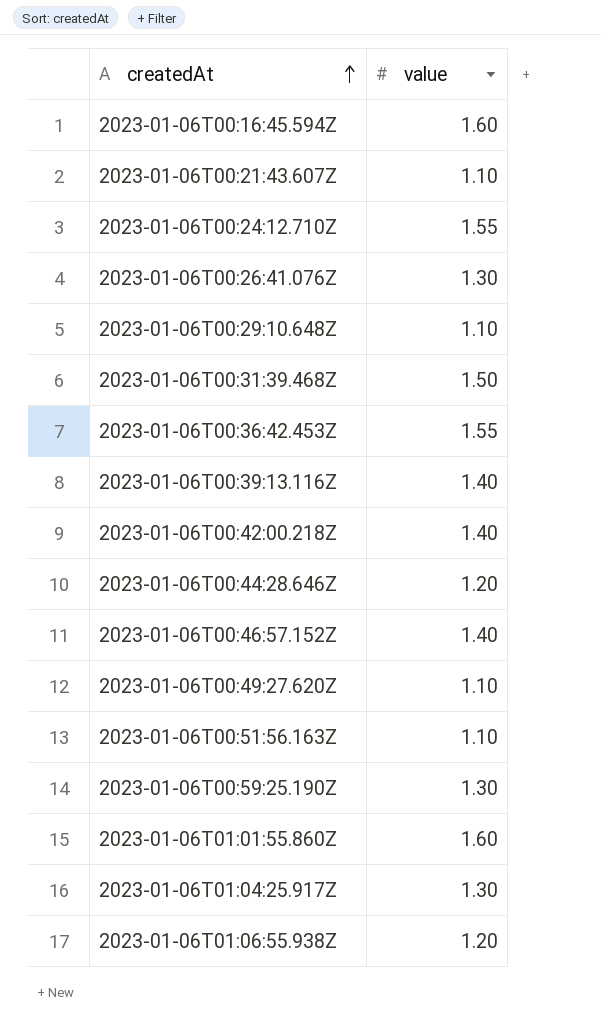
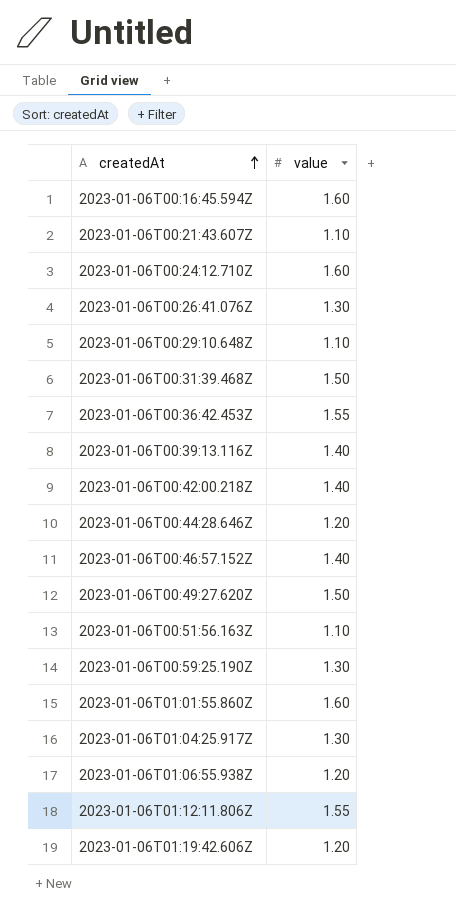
2023-01-06T00:24:12.710Z | value: 1.55 -> 1.60
2023-01-06T00:49:27.620Z | value: 1.10 -> 1.50
row 2023-01-06T01:12:11.806Z: none -> 1.55
row 2023-01-06T01:19:42.606Z: none -> 1.20

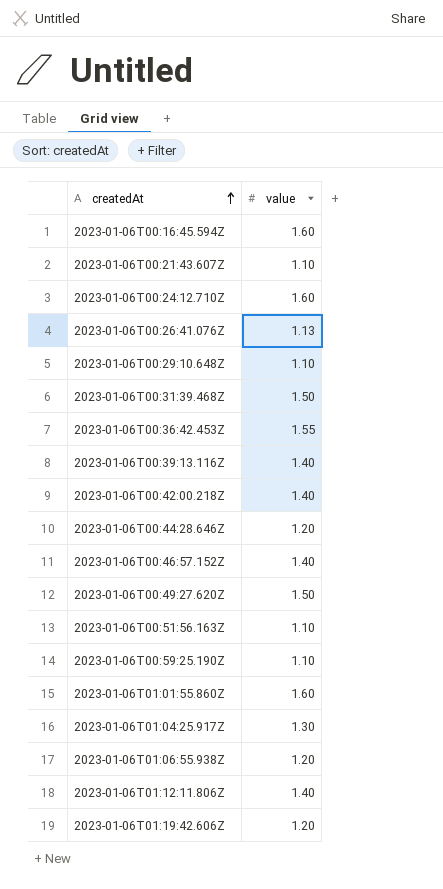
2023-01-06T00:26:41.076Z | value: 1.30 -> 1.13
2023-01-06T00:59:25.190Z | value: 1.30 -> 1.10
2023-01-06T01:12:11.806Z | value: 1.55 -> 1.40

